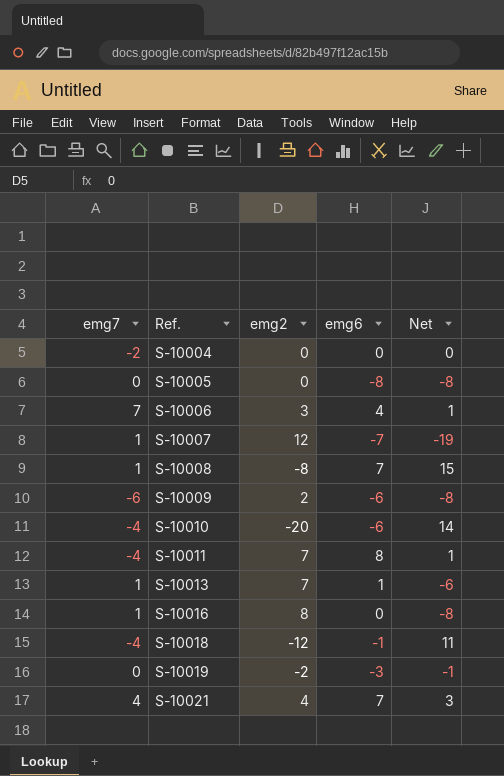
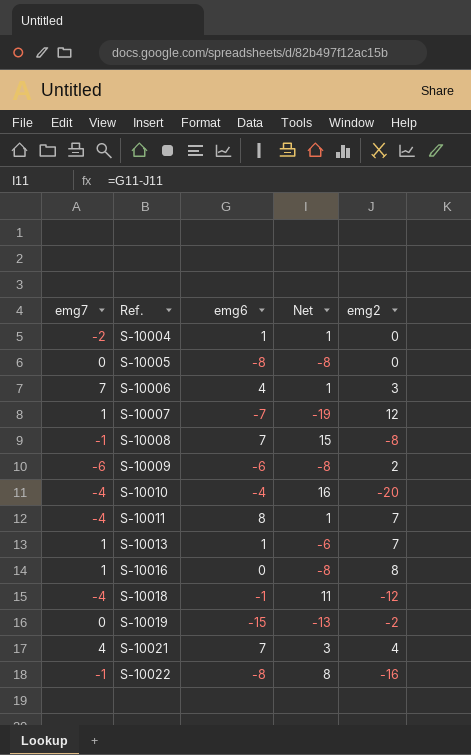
column emg2 | position: 3 -> 5
S-10004 | emg6: 0 -> 1
S-10004 | Net: 0 -> 1
S-10008 | emg7: 1 -> -1
S-10010 | emg6: -6 -> -4
S-10010 | Net: 14 -> 16
S-10019 | emg6: -3 -> -15
S-10019 | Net: -1 -> -13
row S-10022: none -> -1 | -8 | 8 | -16

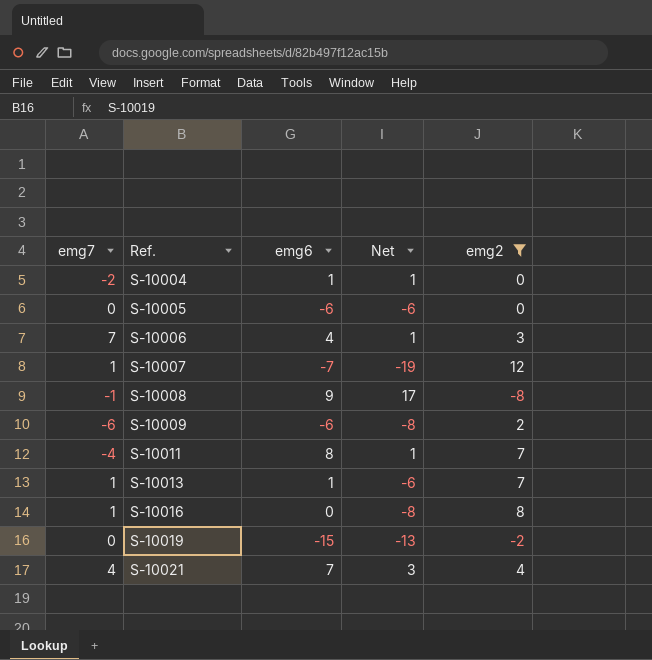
filter: none -> emg2 >= -8
S-10005 | emg6: -8 -> -6
S-10005 | Net: -8 -> -6
S-10008 | emg6: 7 -> 9
S-10008 | Net: 15 -> 17

